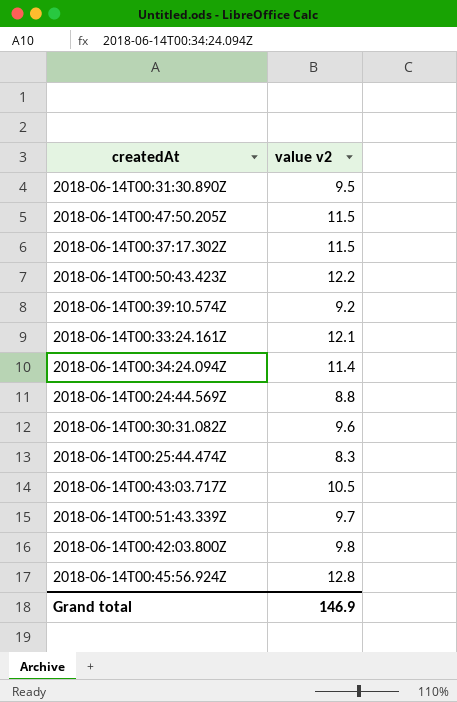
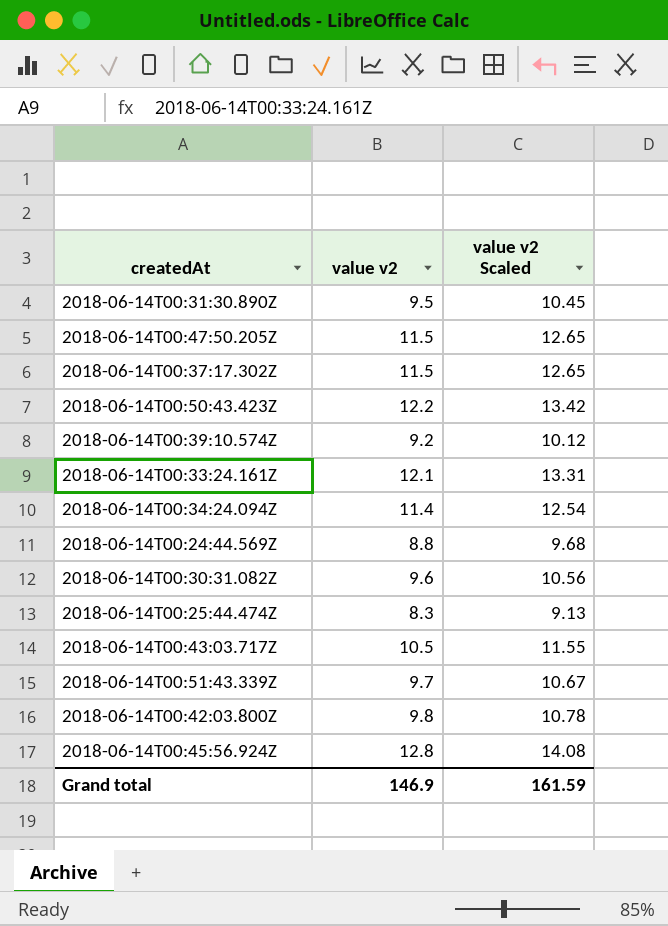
column value v2 Scaled | formula: none -> [value v2] * 1.1

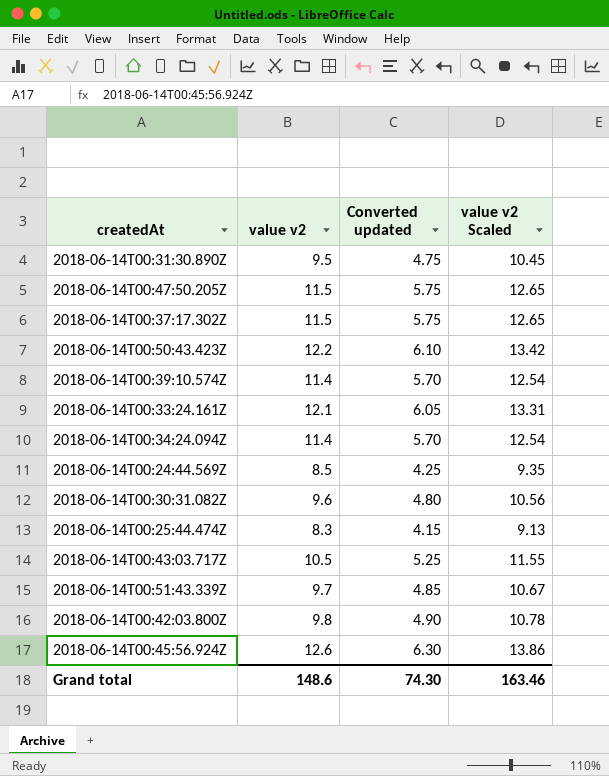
column Converted updated | formula: none -> [value v2] * 0.5
2018-06-14T00:39:10.574Z | value v2: 9.2 -> 11.4
2018-06-14T00:39:10.574Z | value v2 Scaled: 10.12 -> 12.54
2018-06-14T00:24:44.569Z | value v2: 8.8 -> 8.5
2018-06-14T00:24:44.569Z | value v2 Scaled: 9.68 -> 9.35
2018-06-14T00:45:56.924Z | value v2: 12.8 -> 12.6
2018-06-14T00:45:56.924Z | value v2 Scaled: 14.08 -> 13.86
Grand total | value v2: 146.9 -> 148.6
Grand total | value v2 Scaled: 161.59 -> 163.46

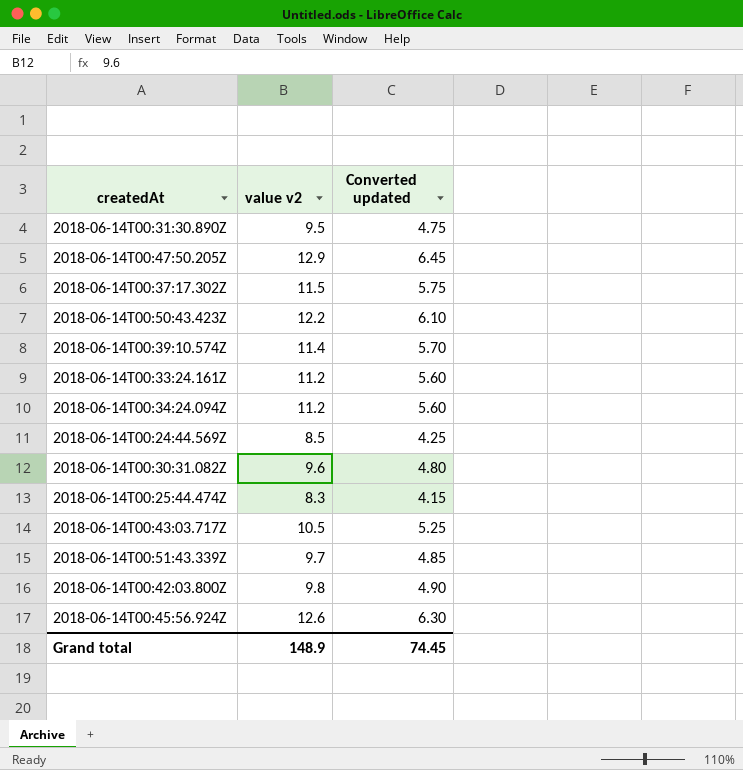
column value v2 Scaled | formula: [value v2] * 1.1 -> none
2018-06-14T00:47:50.205Z | value v2: 11.5 -> 12.9
2018-06-14T00:47:50.205Z | Converted updated: 5.75 -> 6.45
2018-06-14T00:33:24.161Z | value v2: 12.1 -> 11.2
2018-06-14T00:33:24.161Z | Converted updated: 6.05 -> 5.60
2018-06-14T00:34:24.094Z | value v2: 11.4 -> 11.2
2018-06-14T00:34:24.094Z | Converted updated: 5.70 -> 5.60
Grand total | value v2: 148.6 -> 148.9
Grand total | Converted updated: 74.30 -> 74.45

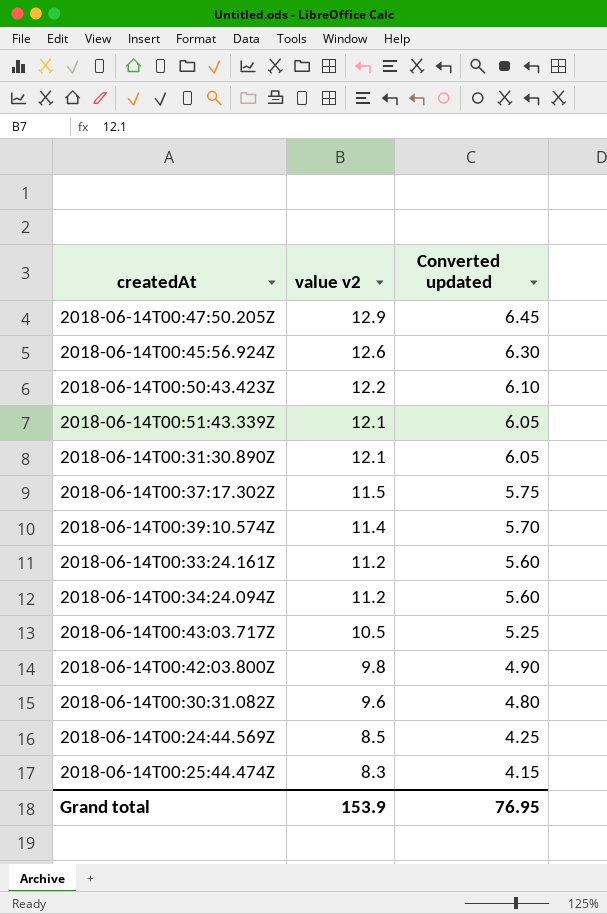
row order: none -> value v2 descending
2018-06-14T00:51:43.339Z | value v2: 9.7 -> 12.1
2018-06-14T00:51:43.339Z | Converted updated: 4.85 -> 6.05
2018-06-14T00:31:30.890Z | value v2: 9.5 -> 12.1
2018-06-14T00:31:30.890Z | Converted updated: 4.75 -> 6.05
Grand total | value v2: 148.9 -> 153.9
Grand total | Converted updated: 74.45 -> 76.95

